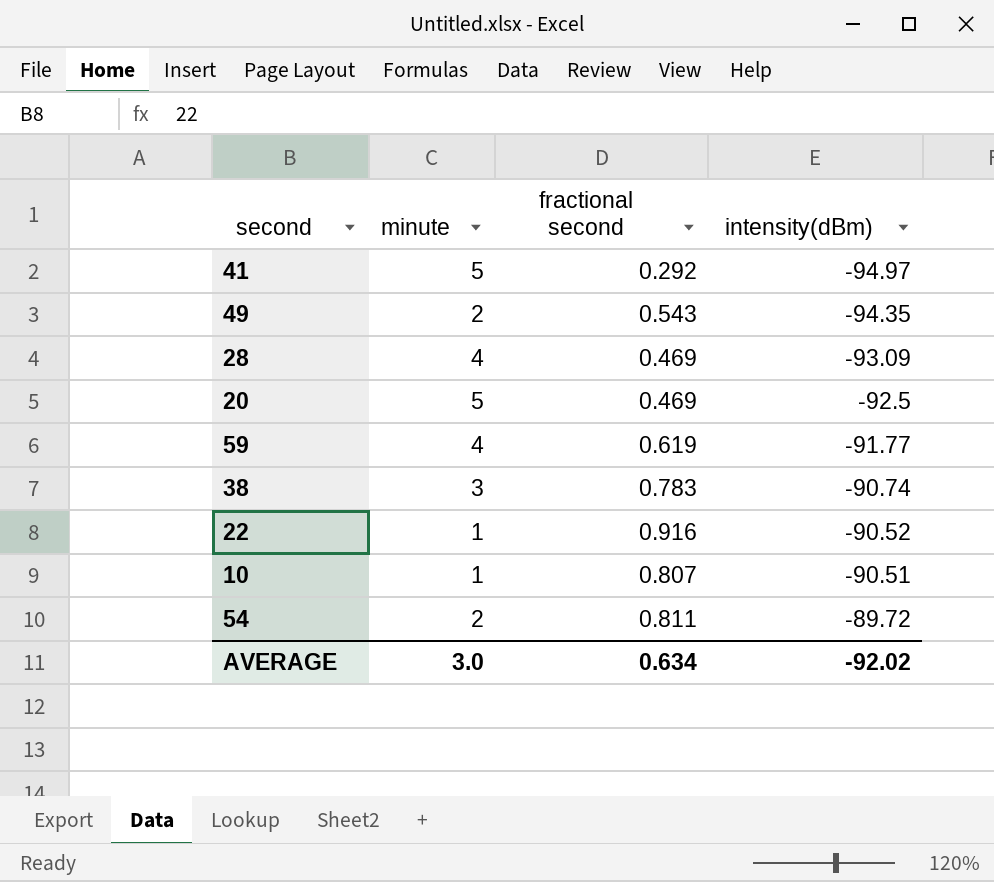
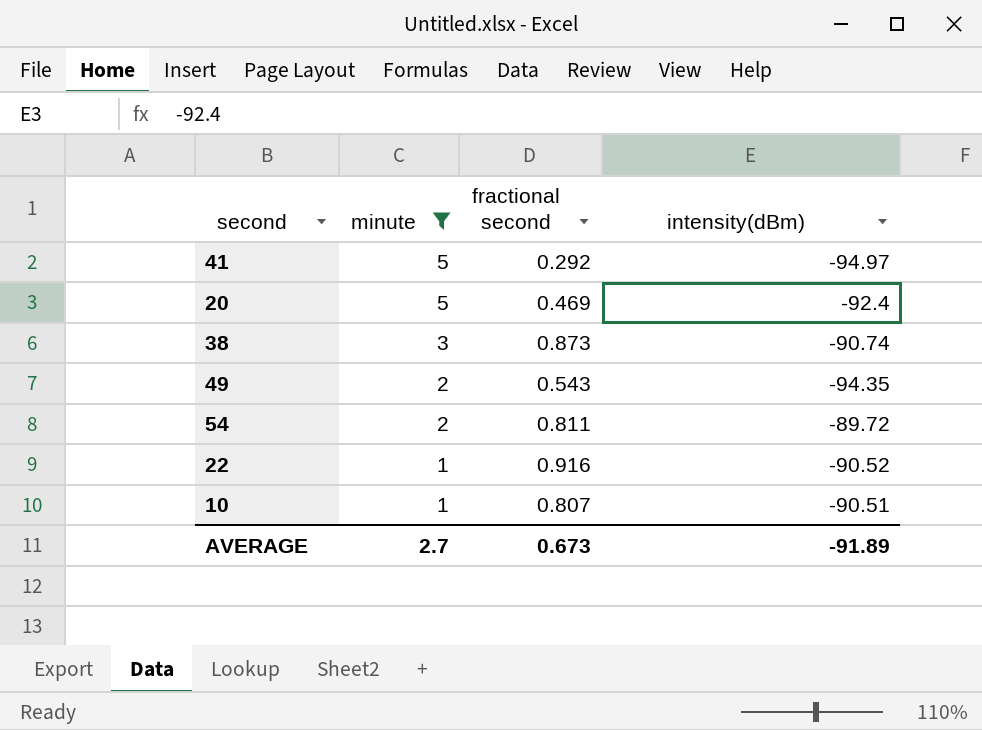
filter: none -> minute != 4
row order: intensity(dBm) ascending -> minute descending
20 | intensity(dBm): -92.5 -> -92.4
38 | fractional second: 0.783 -> 0.873
AVERAGE | minute: 3.0 -> 2.7
AVERAGE | fractional second: 0.634 -> 0.673
AVERAGE | intensity(dBm): -92.02 -> -91.89

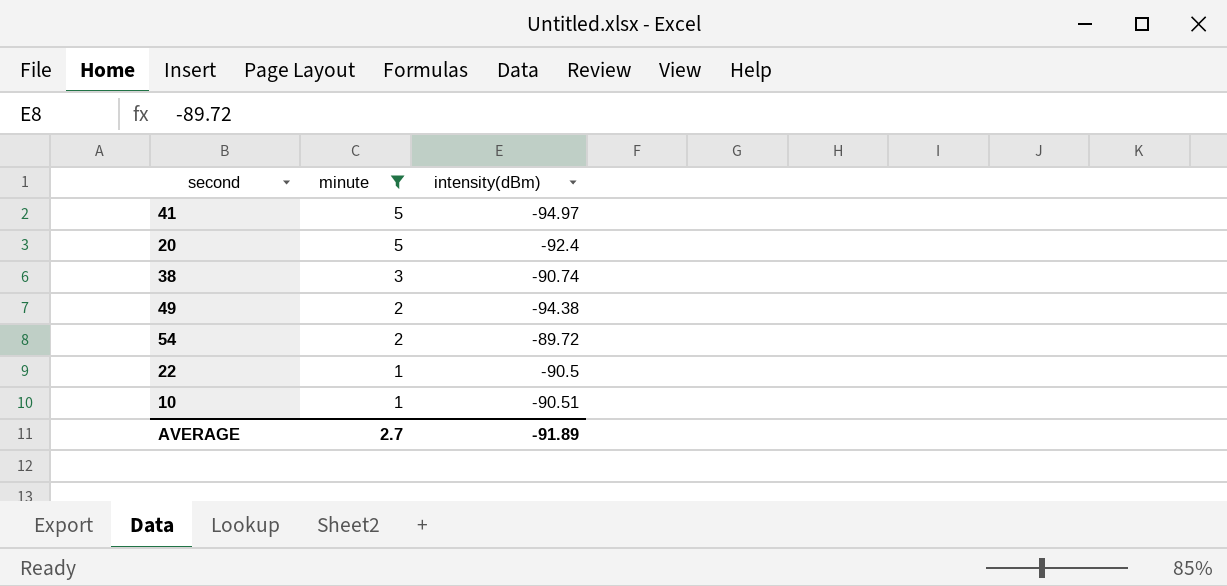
column fractional second | position: 3 -> none
49 | intensity(dBm): -94.35 -> -94.38
22 | intensity(dBm): -90.52 -> -90.5

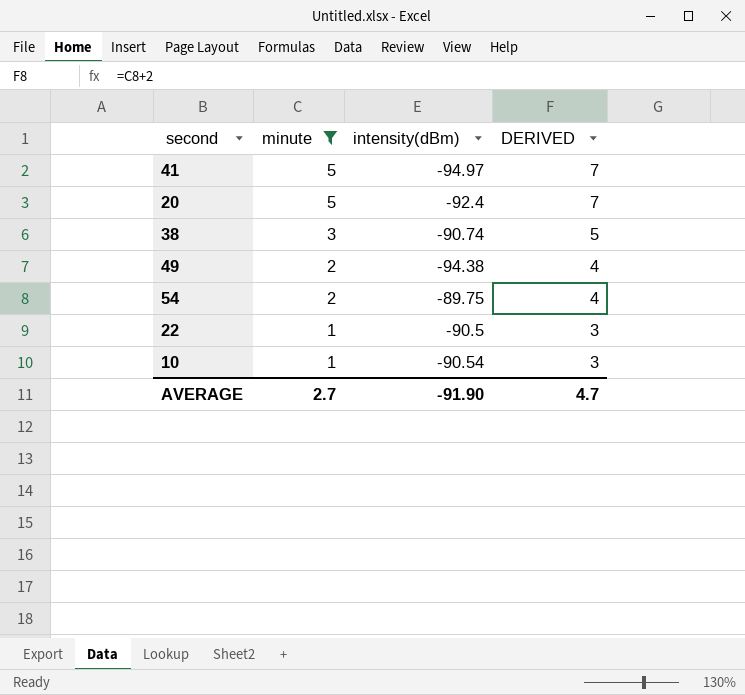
column DERIVED | formula: none -> [minute] + 2
54 | intensity(dBm): -89.72 -> -89.75
10 | intensity(dBm): -90.51 -> -90.54
AVERAGE | intensity(dBm): -91.89 -> -91.90

